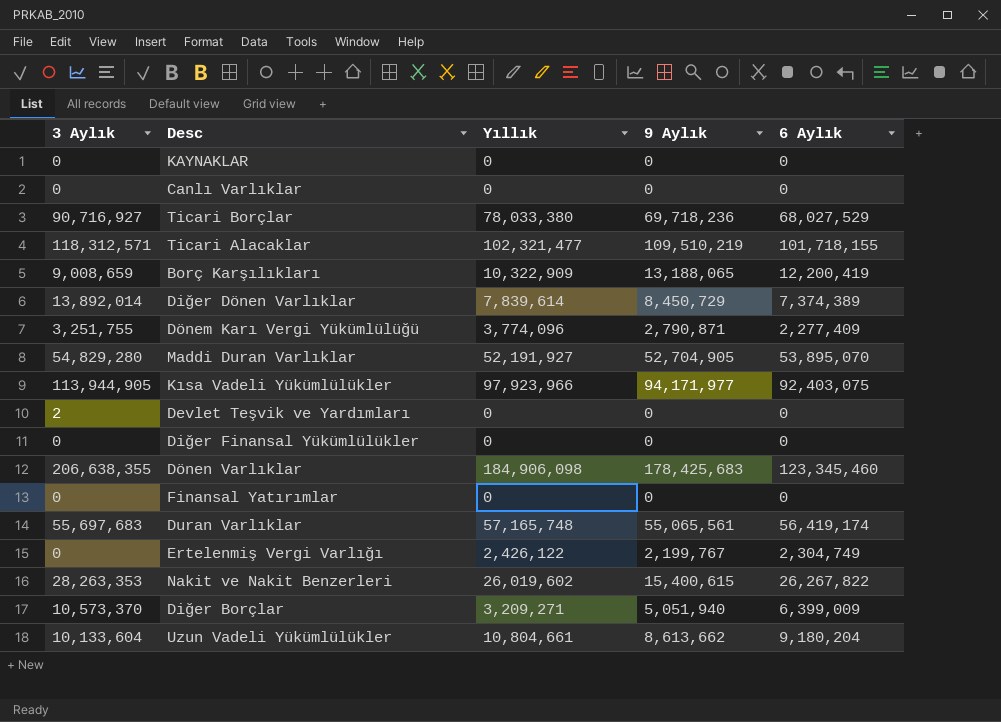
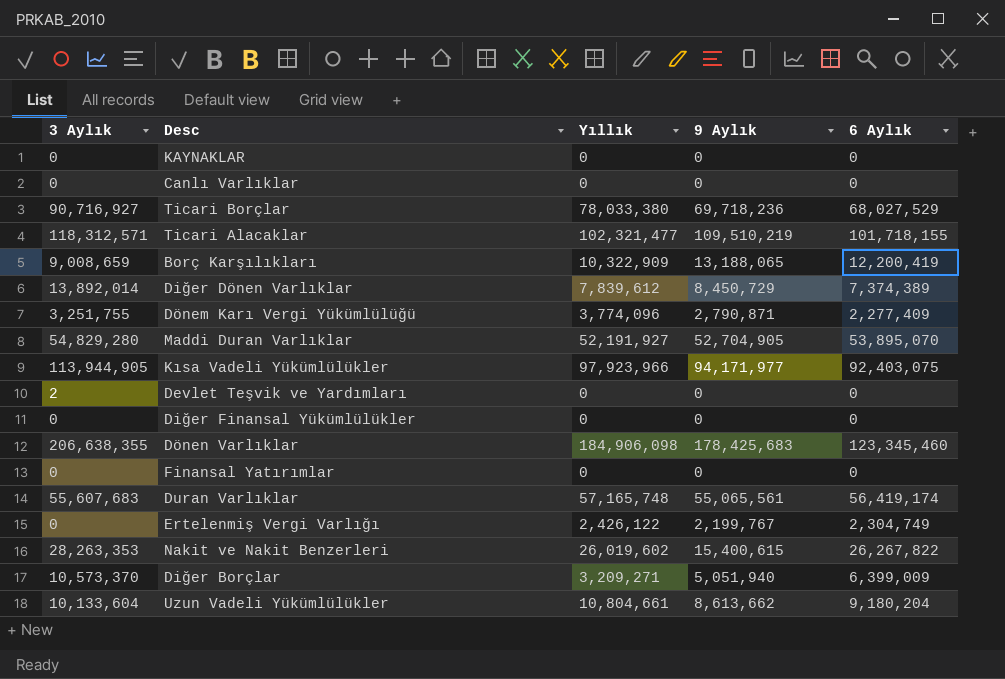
Diğer Dönen Varlıklar | Yıllık: 7,839,614 -> 7,839,612
Duran Varlıklar | 3 Aylık: 55,697,683 -> 55,607,683

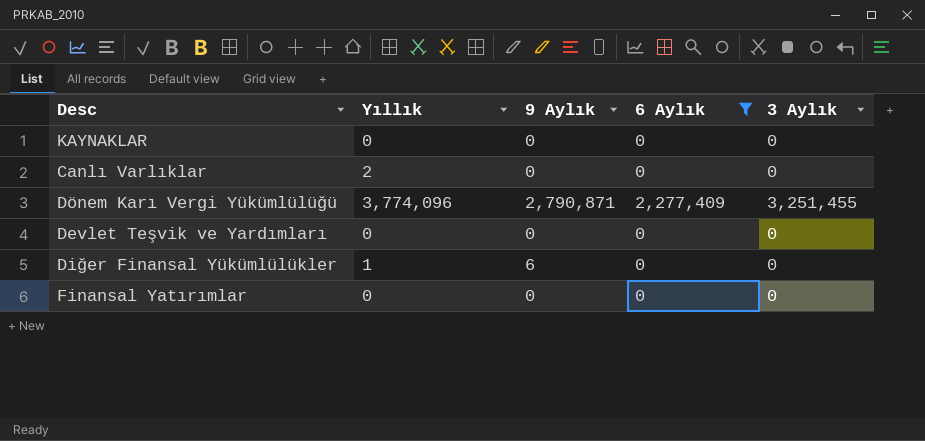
filter: none -> 6 Aylık <= 2,277,409
column 3 Aylık | position: 1 -> 5
Canlı Varlıklar | Yıllık: 0 -> 2
Dönem Karı Vergi Yükümlülüğü | 3 Aylık: 3,251,755 -> 3,251,455
Devlet Teşvik ve Yardımları | 3 Aylık: 2 -> 0
Diğer Finansal Yükümlülükler | Yıllık: 0 -> 1
Diğer Finansal Yükümlülükler | 9 Aylık: 0 -> 6

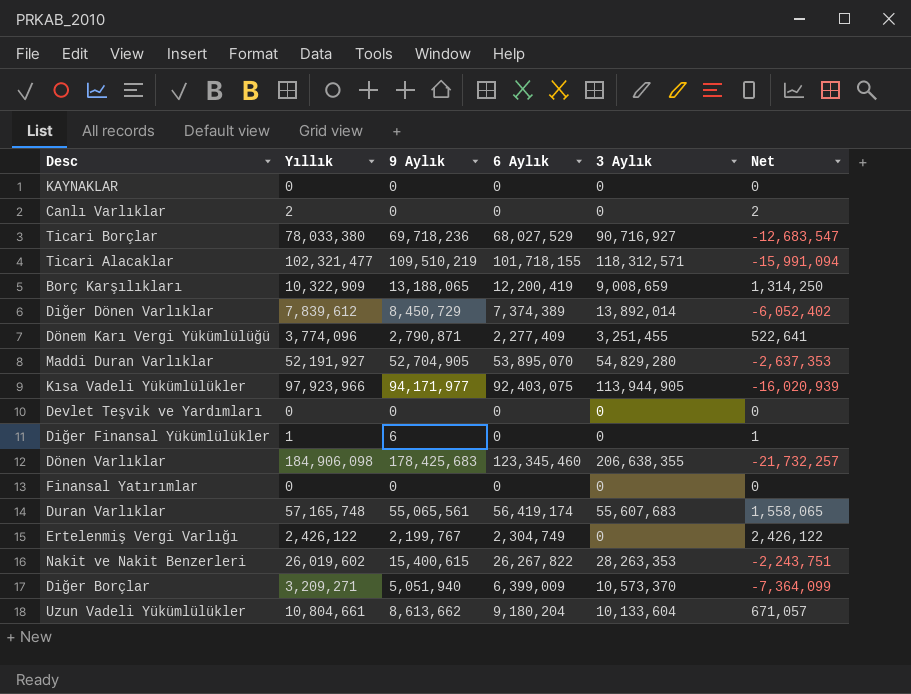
filter: 6 Aylık <= 2,277,409 -> none
column Net | formula: none -> [Yıllık] - [3 Aylık]

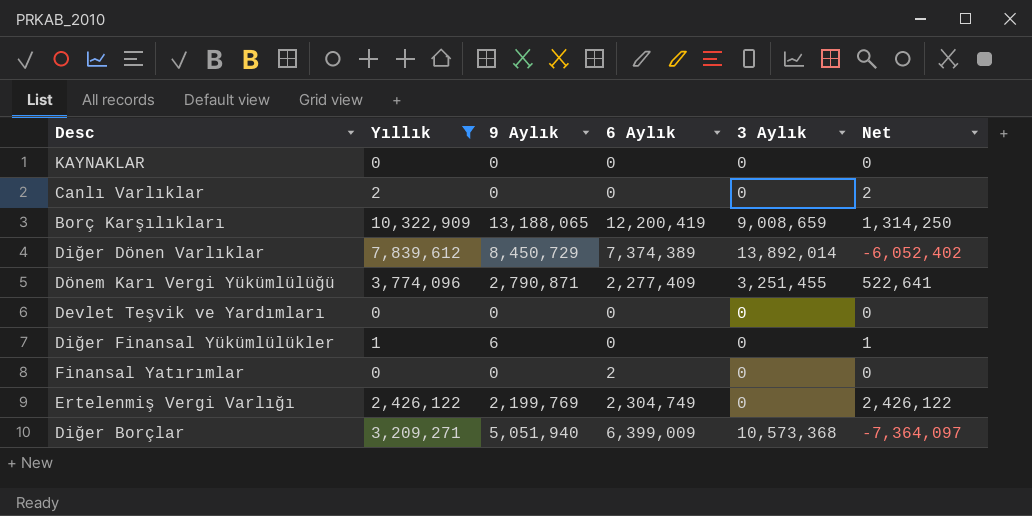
filter: none -> Yıllık <= 10,322,909
Finansal Yatırımlar | 6 Aylık: 0 -> 2
Ertelenmiş Vergi Varlığı | 9 Aylık: 2,199,767 -> 2,199,769
Diğer Borçlar | 3 Aylık: 10,573,370 -> 10,573,368
Diğer Borçlar | Net: -7,364,099 -> -7,364,097

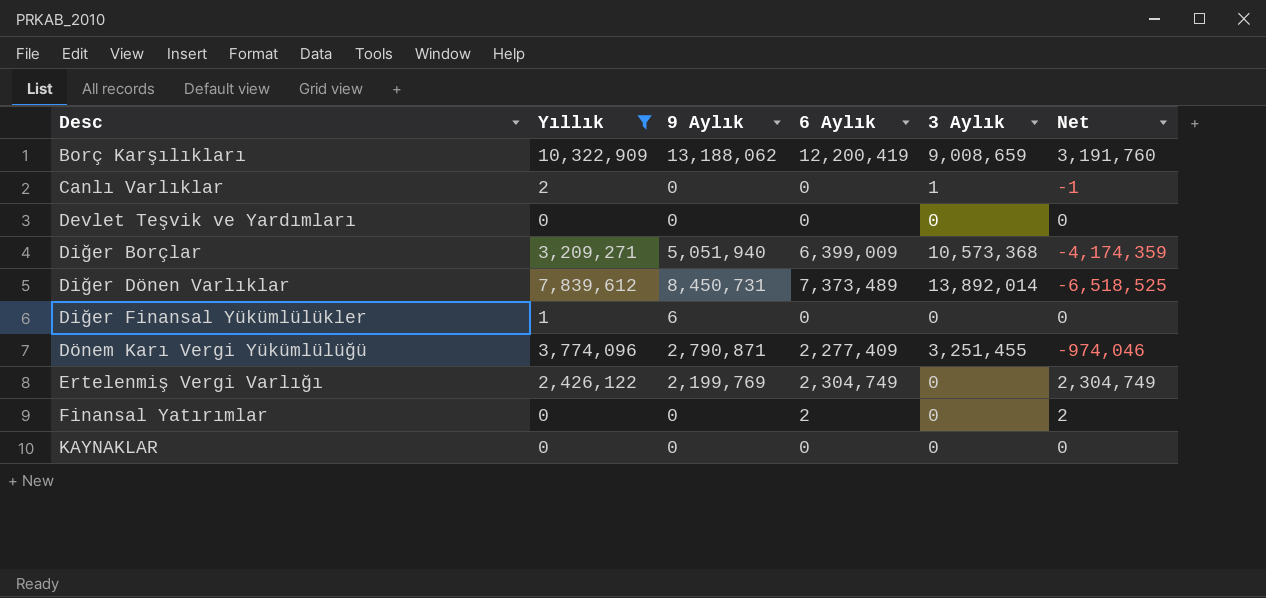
row order: none -> Desc ascending
column Net | formula: [Yıllık] - [3 Aylık] -> [6 Aylık] - [3 Aylık]
Borç Karşılıkları | 9 Aylık: 13,188,065 -> 13,188,062
Canlı Varlıklar | 3 Aylık: 0 -> 1
Diğer Dönen Varlıklar | 9 Aylık: 8,450,729 -> 8,450,731
Diğer Dönen Varlıklar | 6 Aylık: 7,374,389 -> 7,373,489

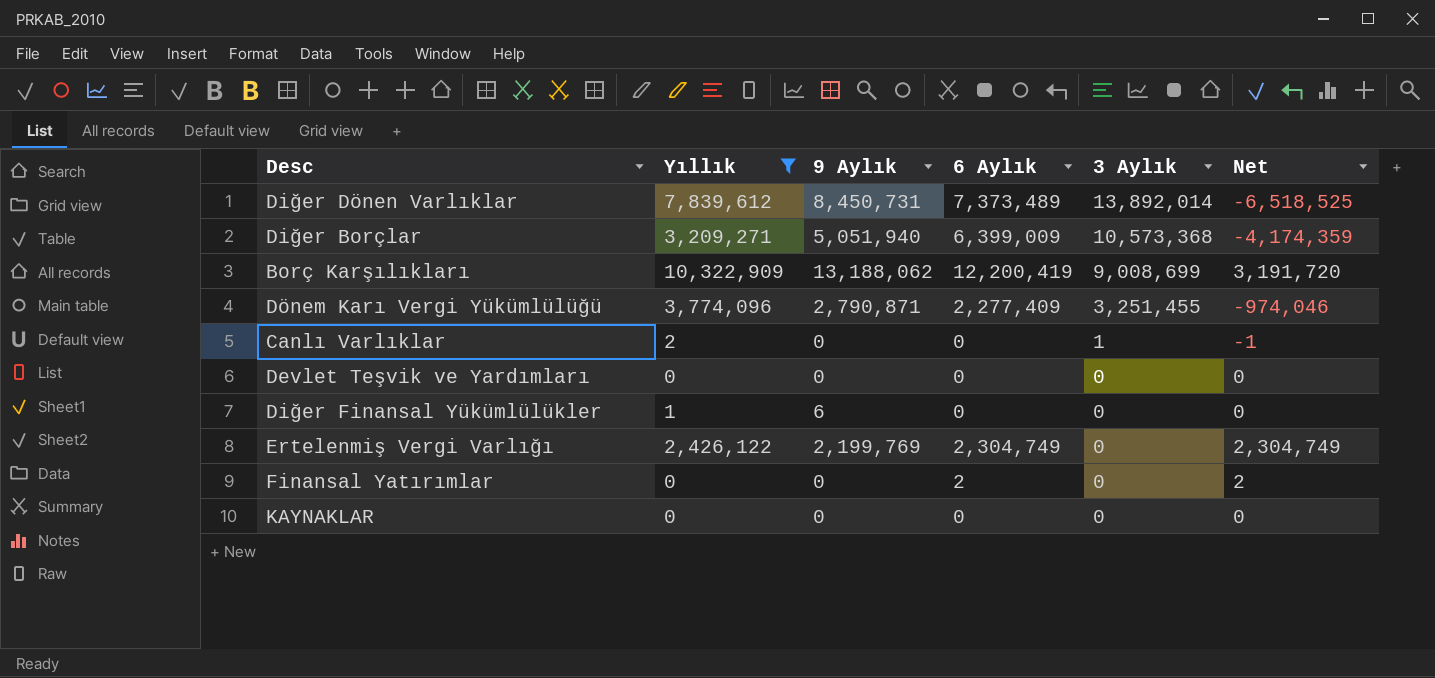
row order: Desc ascending -> 3 Aylık descending
Borç Karşılıkları | 3 Aylık: 9,008,659 -> 9,008,699
Borç Karşılıkları | Net: 3,191,760 -> 3,191,720

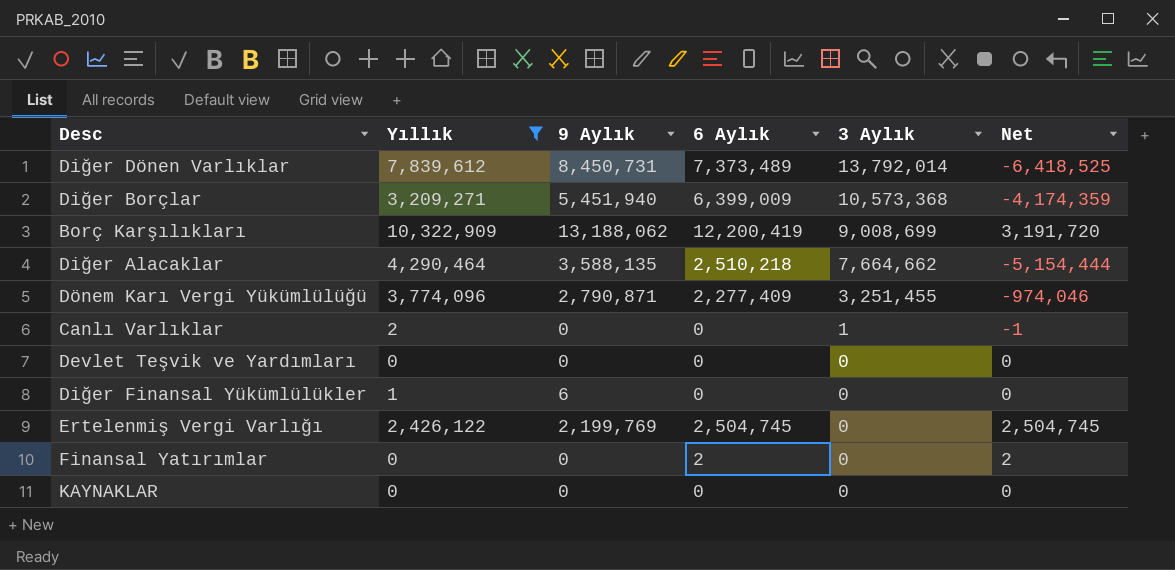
Diğer Dönen Varlıklar | 3 Aylık: 13,892,014 -> 13,792,014
Diğer Dönen Varlıklar | Net: -6,518,525 -> -6,418,525
Diğer Borçlar | 9 Aylık: 5,051,940 -> 5,451,940
row Diğer Alacaklar: none -> 4,290,464 | 3,588,135 | 2,510,218 | 7,664,662 | -5,154,444
Ertelenmiş Vergi Varlığı | 6 Aylık: 2,304,749 -> 2,504,745
Ertelenmiş Vergi Varlığı | Net: 2,304,749 -> 2,504,745

